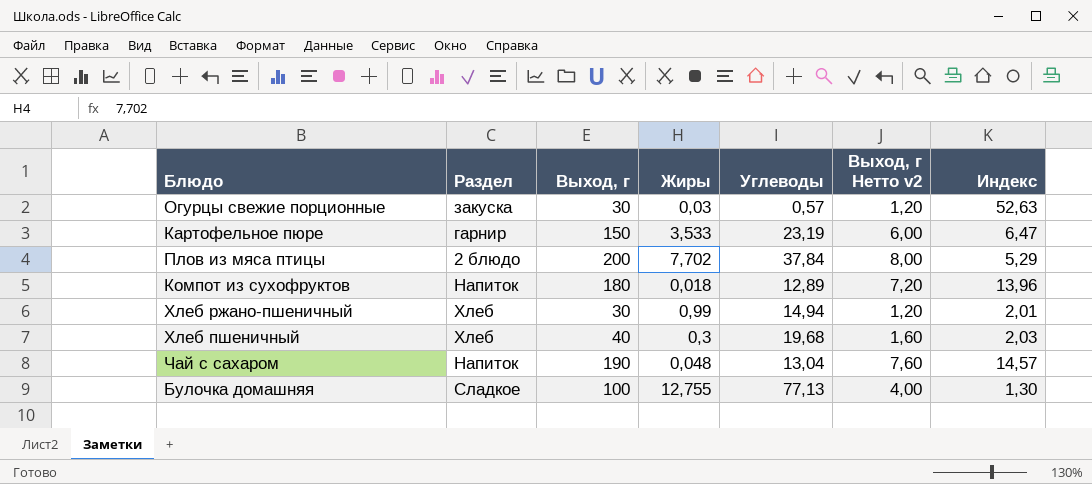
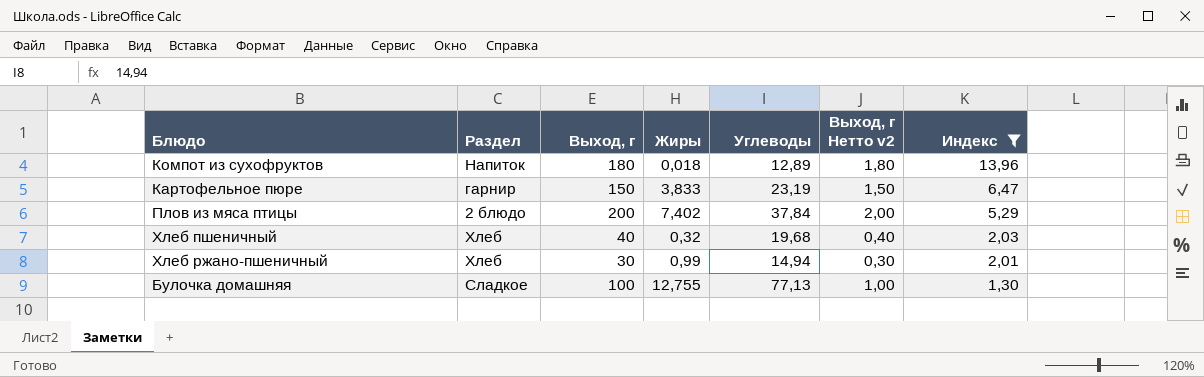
filter: none -> Индекс <= 13,96
row order: none -> Индекс descending
column Выход, г Нетто v2 | formula: [Выход, г] * 0,04 -> [Выход, г] * 0,01
Картофельное пюре | Жиры: 3,533 -> 3,833
Плов из мяса птицы | Жиры: 7,702 -> 7,402
Хлеб пшеничный | Жиры: 0,3 -> 0,32

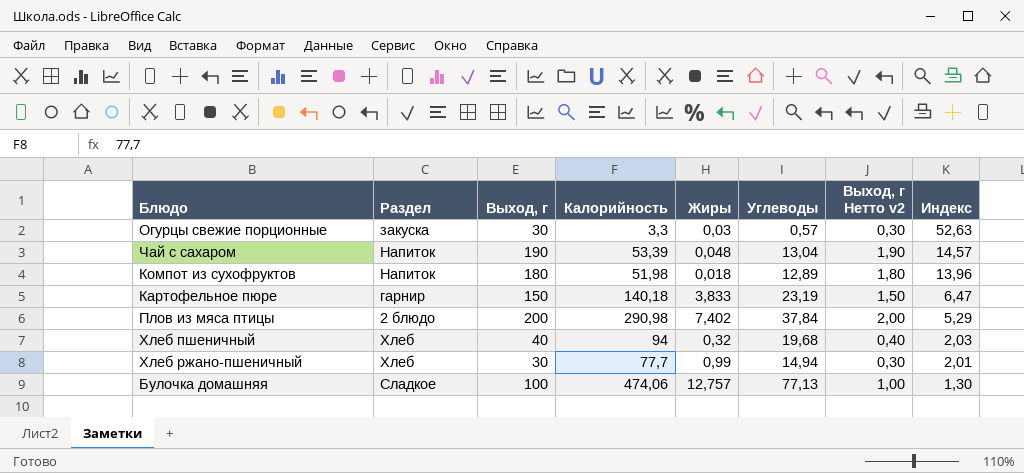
filter: Индекс <= 13,96 -> none
column Калорийность | position: none -> 4
Булочка домашняя | Жиры: 12,755 -> 12,757

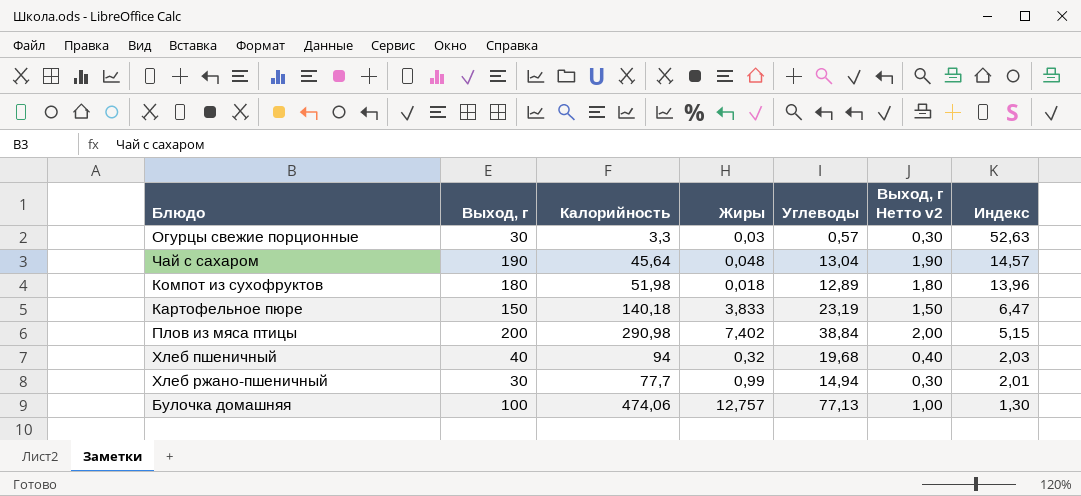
column Раздел | position: 2 -> none
Чай с сахаром | Калорийность: 53,39 -> 45,64
Плов из мяса птицы | Углеводы: 37,84 -> 38,84
Плов из мяса птицы | Индекс: 5,29 -> 5,15

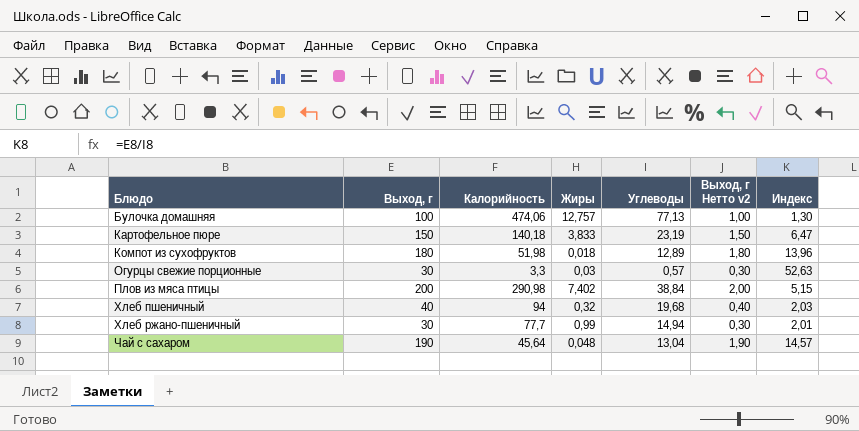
row order: Индекс descending -> Блюдо ascending

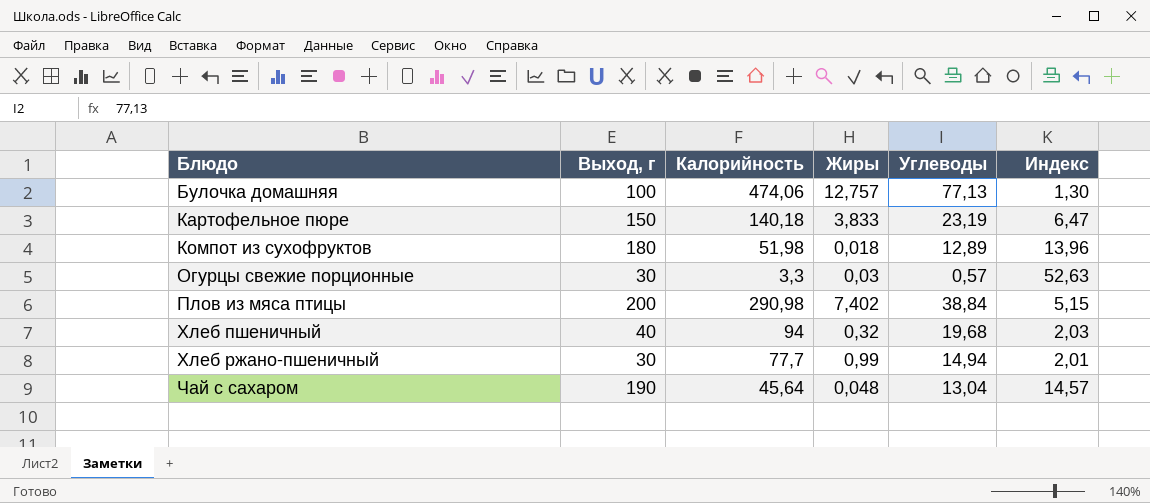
column Выход, г Нетто v2 | formula: [Выход, г] * 0,01 -> none

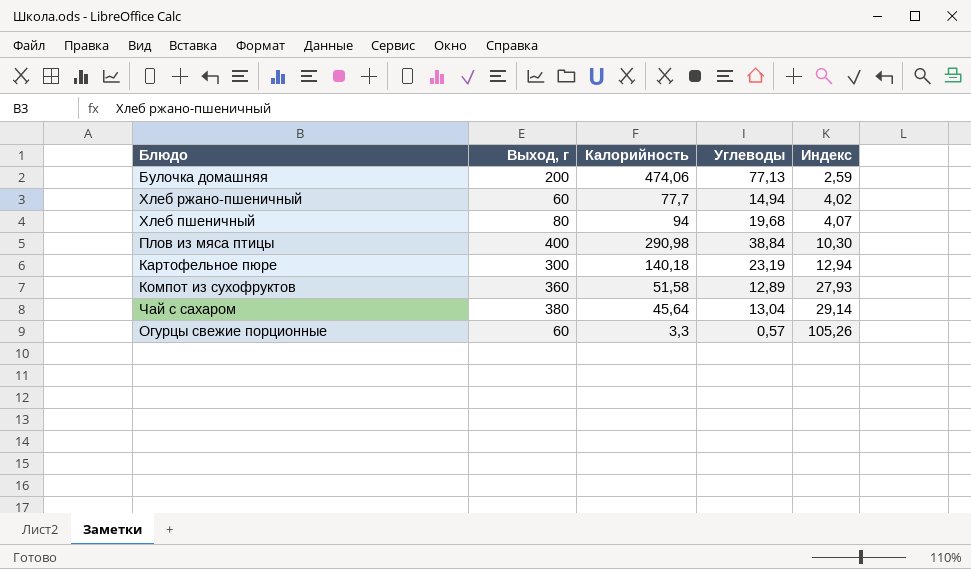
row order: Блюдо ascending -> Индекс ascending
column Жиры | position: 4 -> none
Булочка домашняя | Выход, г: 100 -> 200
Булочка домашняя | Индекс: 1,30 -> 2,59
Хлеб ржано-пшеничный | Выход, г: 30 -> 60
Хлеб ржано-пшеничный | Индекс: 2,01 -> 4,02
Хлеб пшеничный | Выход, г: 40 -> 80
Хлеб пшеничный | Индекс: 2,03 -> 4,07
Плов из мяса птицы | Выход, г: 200 -> 400
Плов из мяса птицы | Индекс: 5,15 -> 10,30
Картофельное пюре | Выход, г: 150 -> 300
Картофельное пюре | Индекс: 6,47 -> 12,94
Компот из сухофруктов | Выход, г: 180 -> 360
Компот из сухофруктов | Калорийность: 51,98 -> 51,58
Компот из сухофруктов | Индекс: 13,96 -> 27,93
Чай с сахаром | Выход, г: 190 -> 380
Чай с сахаром | Индекс: 14,57 -> 29,14
Огурцы свежие порционные | Выход, г: 30 -> 60
Огурцы свежие порционные | Индекс: 52,63 -> 105,26

